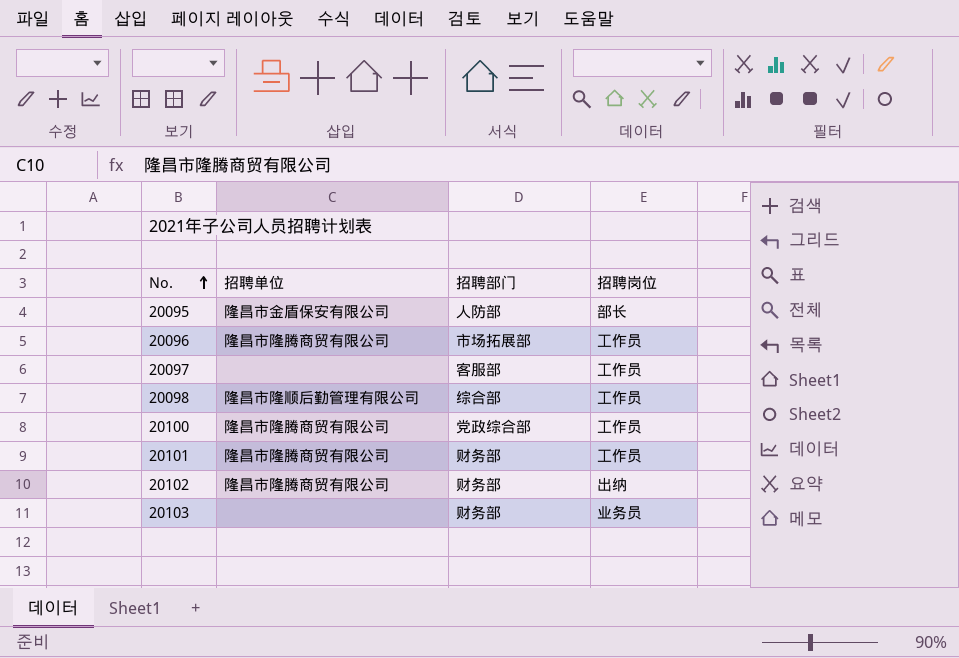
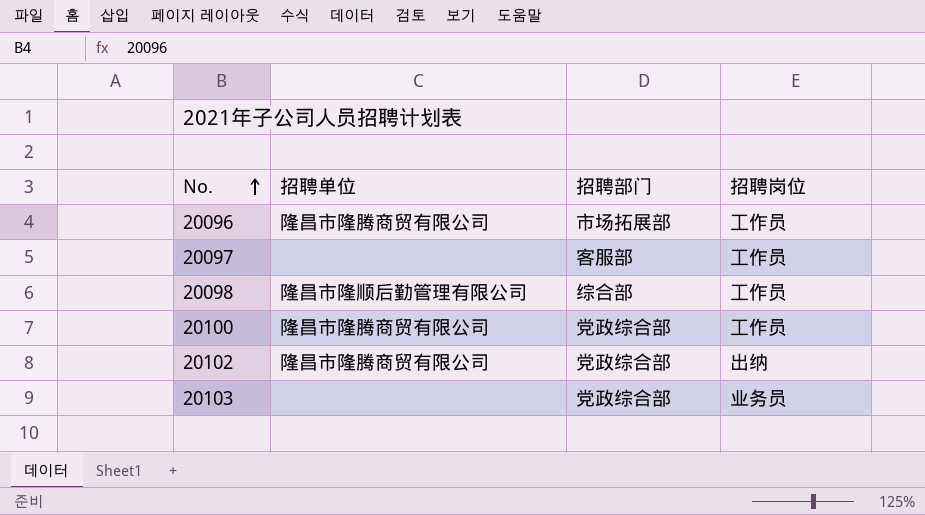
row 20095: 隆昌市金盾保安有限公司 | 人防部 | 部长 -> none
row 20101: 隆昌市隆腾商贸有限公司 | 财务部 | 工作员 -> none
20102 | 招聘部门: 财务部 -> 党政综合部
20103 | 招聘部门: 财务部 -> 党政综合部

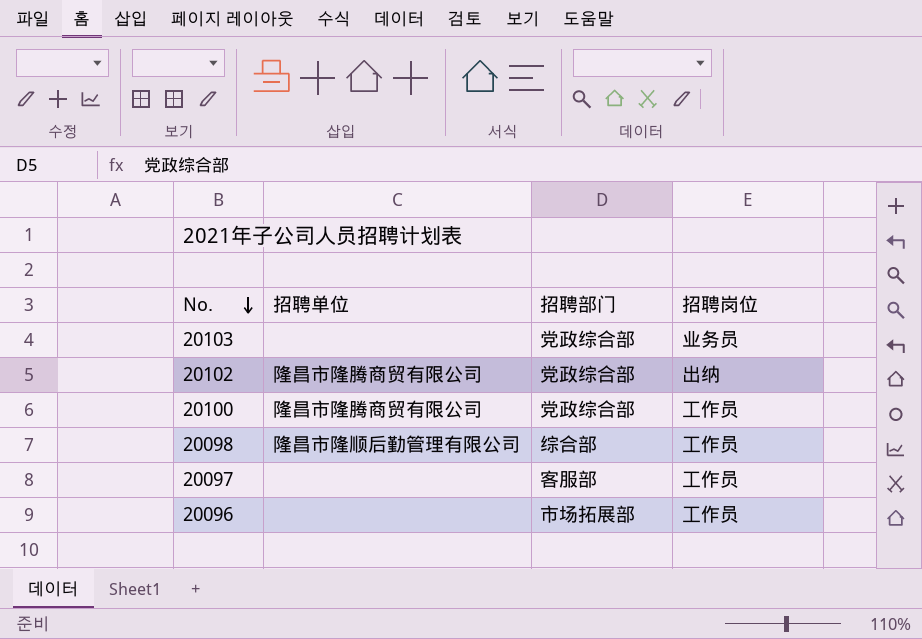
row order: No. ascending -> No. descending
20096 | 招聘单位: 隆昌市隆腾商贸有限公司 -> none

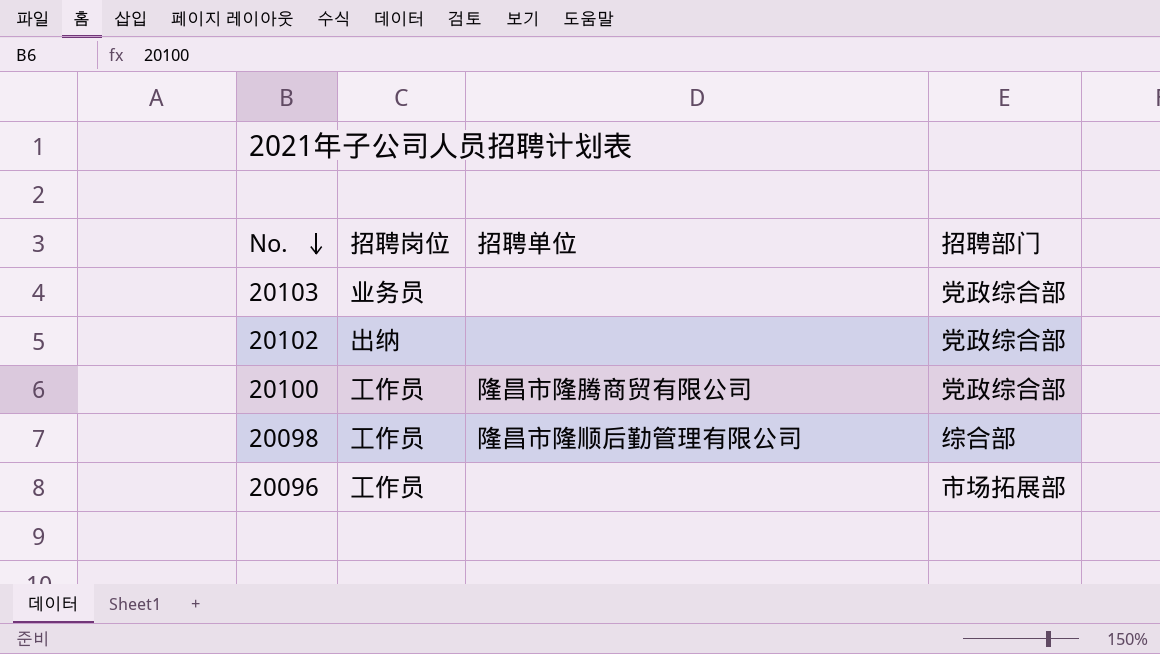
column 招聘岗位 | position: 4 -> 2
row 20097: none | 客服部 | 工作员 -> none
20102 | 招聘单位: 隆昌市隆腾商贸有限公司 -> none

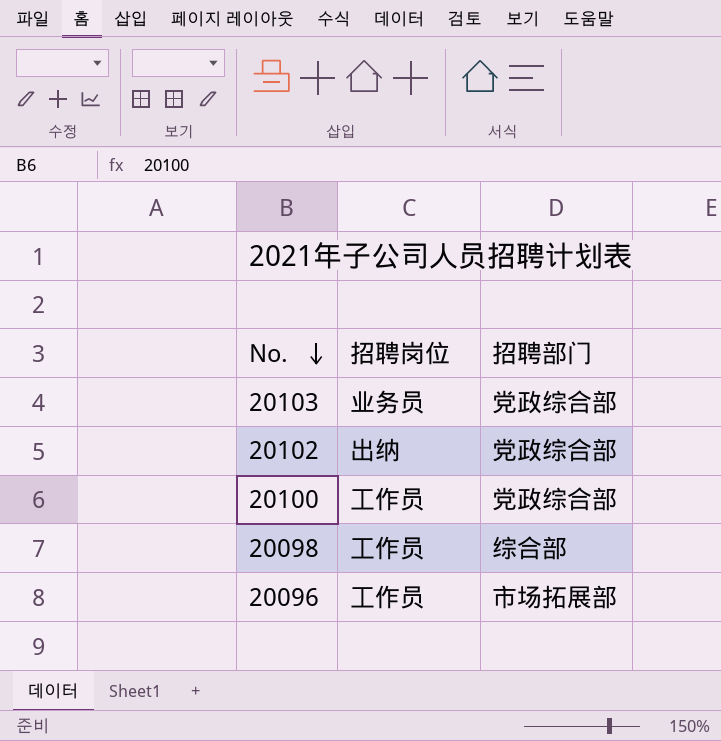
column 招聘单位 | position: 3 -> none

